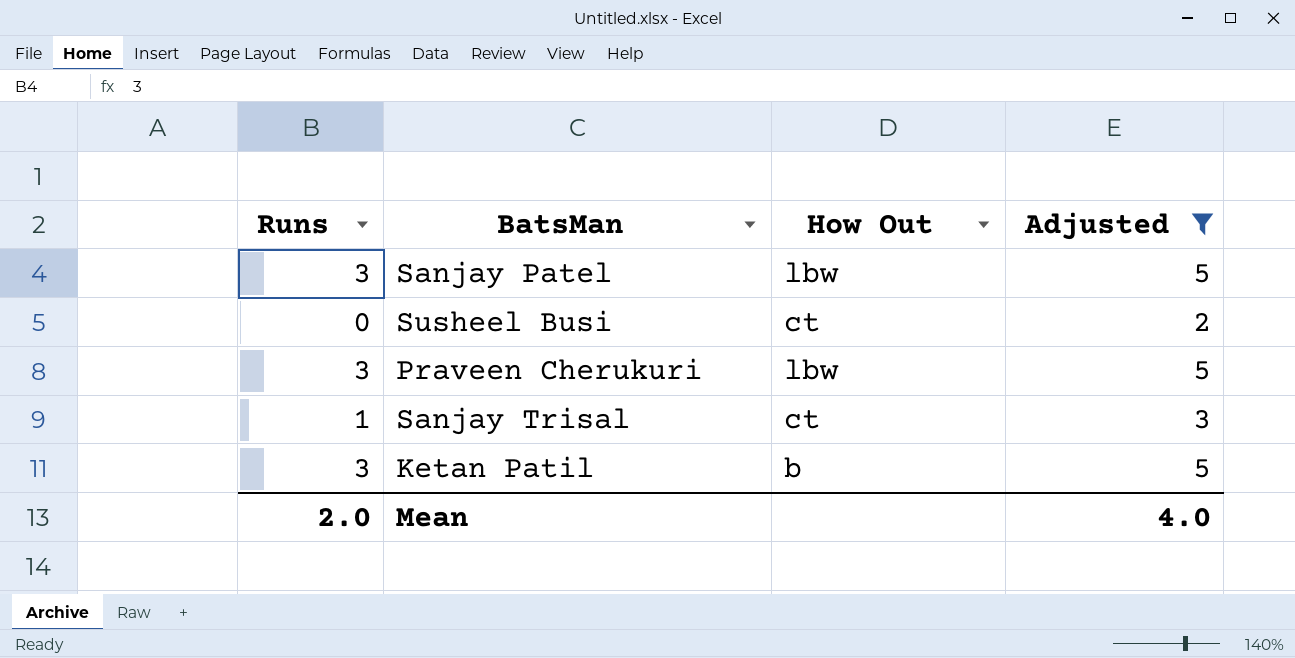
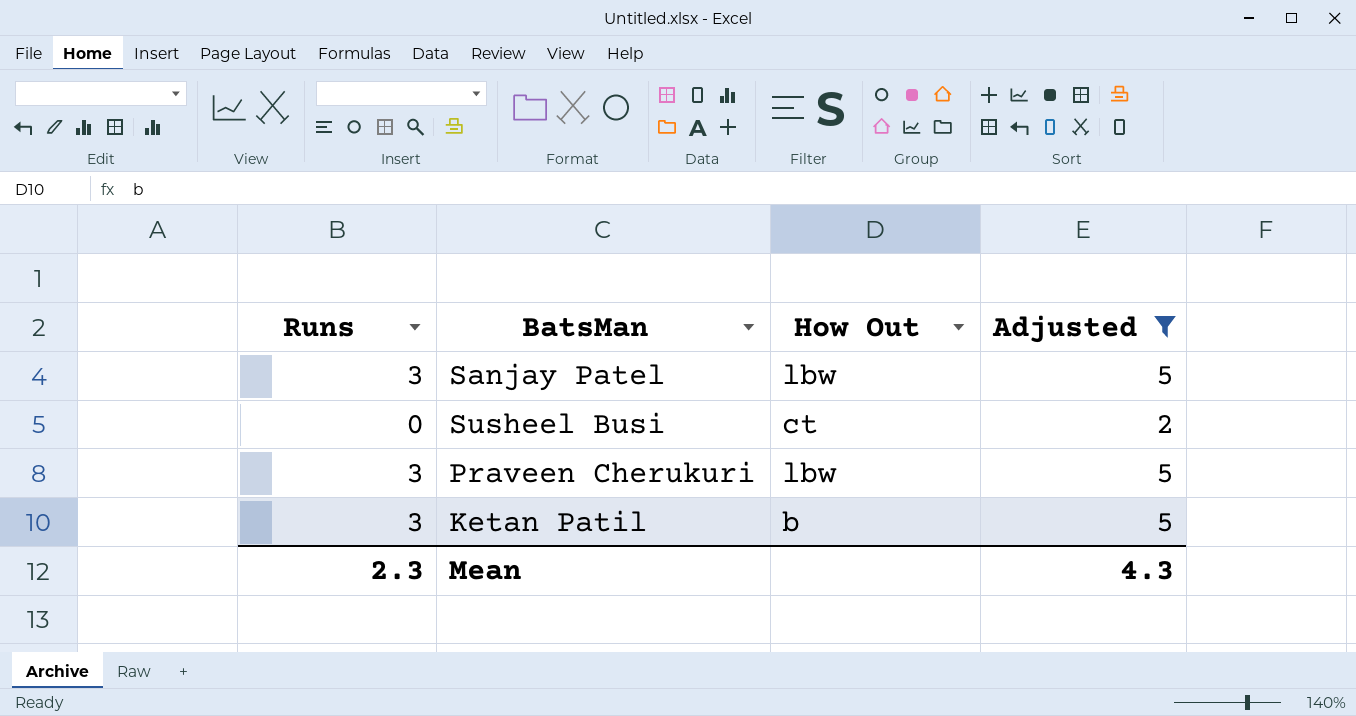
row Sanjay Trisal: 1 | ct | 3 -> none
Mean | Runs: 2.0 -> 2.3
Mean | Adjusted: 4.0 -> 4.3

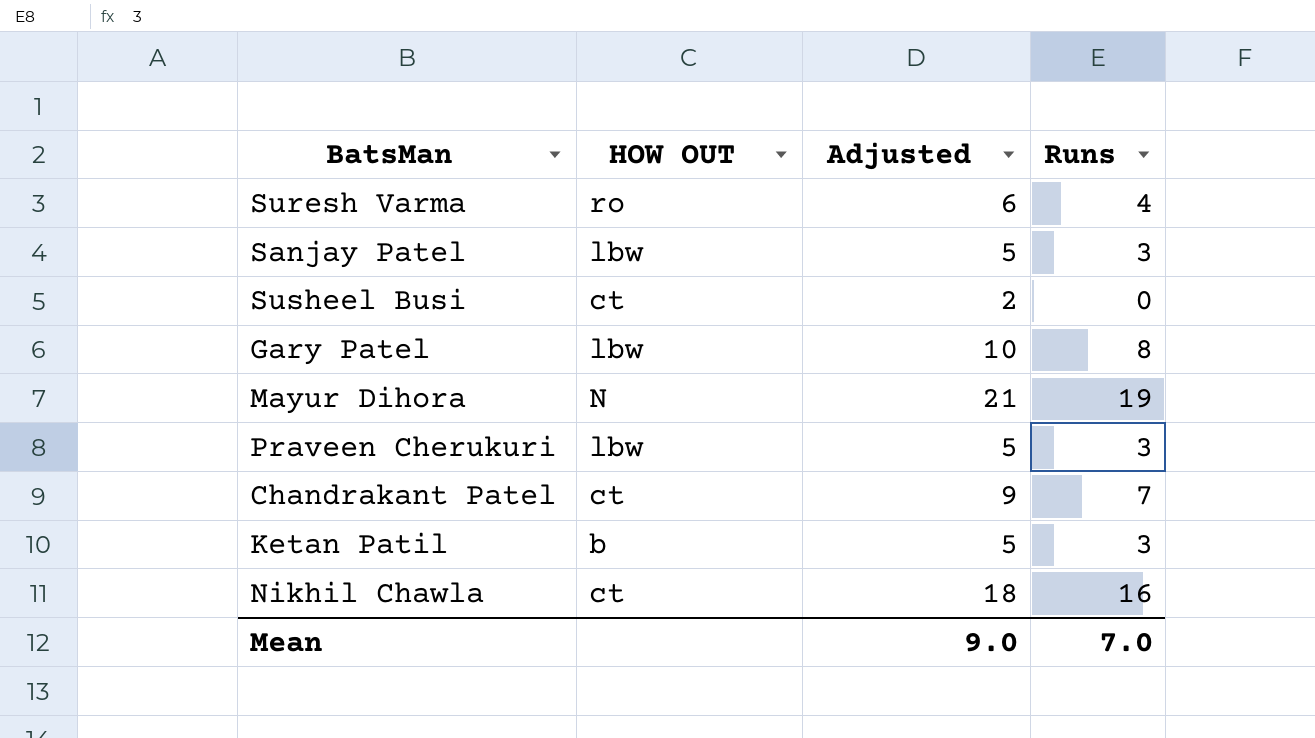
filter: Adjusted <= 5 -> none
column name: How Out -> HOW OUT
column Runs | position: 1 -> 4
Mean | Adjusted: 4.3 -> 9.0
Mean | Runs: 2.3 -> 7.0

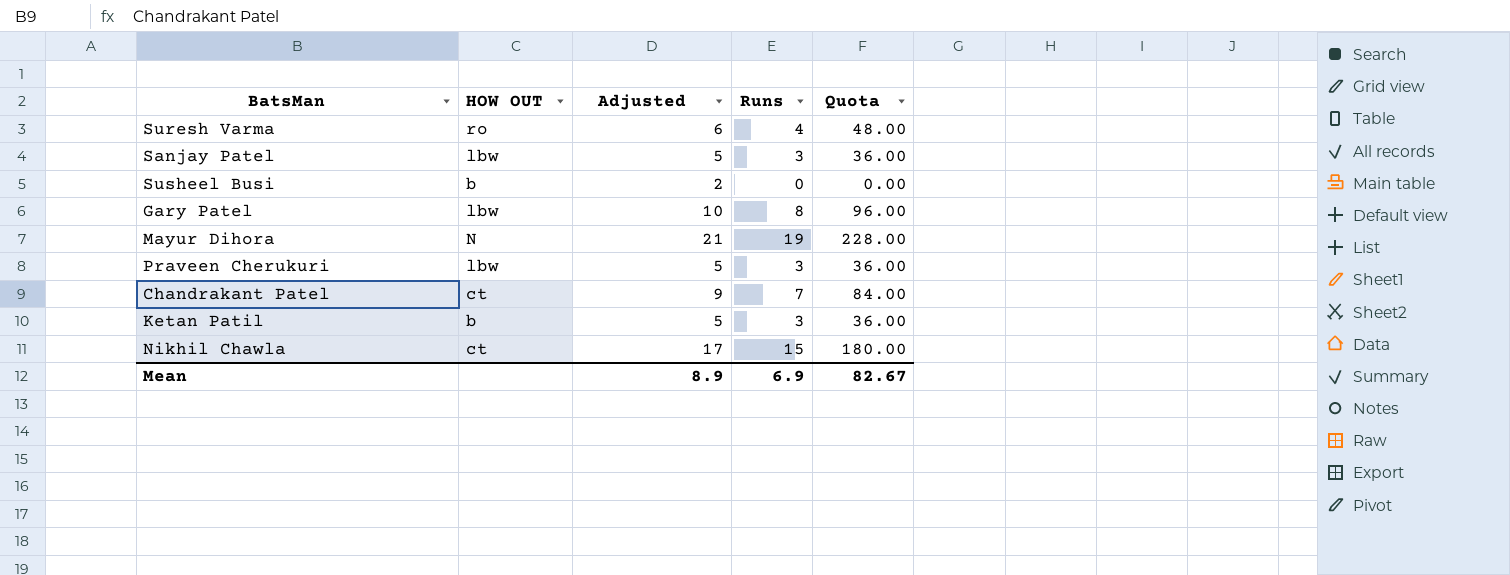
column Quota | formula: none -> [Runs] * 12
Susheel Busi | HOW OUT: ct -> b
Nikhil Chawla | Adjusted: 18 -> 17
Nikhil Chawla | Runs: 16 -> 15
Mean | Adjusted: 9.0 -> 8.9
Mean | Runs: 7.0 -> 6.9

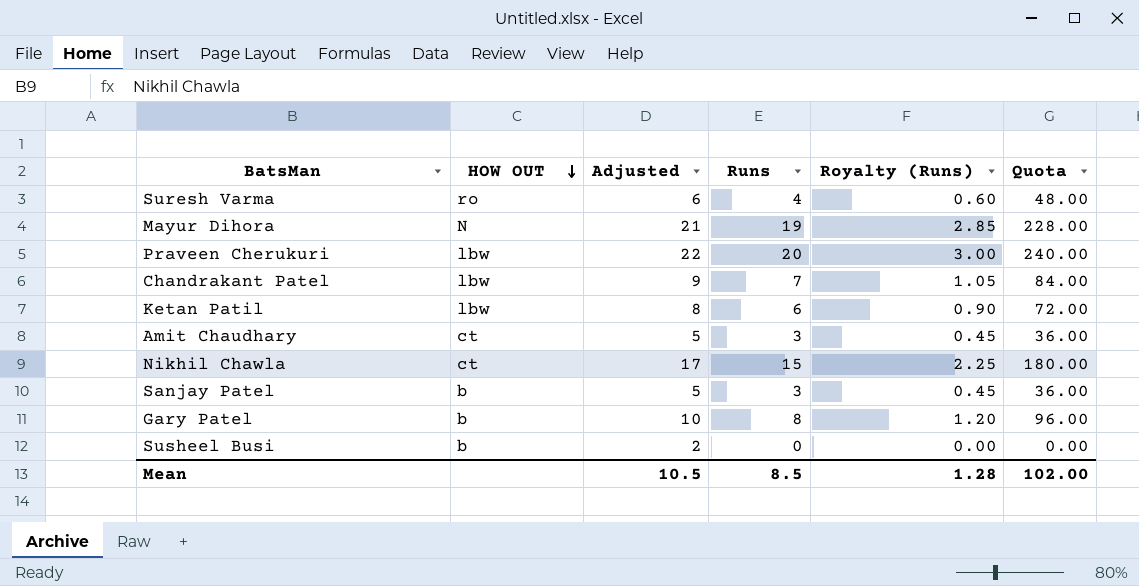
row order: none -> HOW OUT descending
column Royalty (Runs) | formula: none -> [Runs] * 0.15
Praveen Cherukuri | Adjusted: 5 -> 22
Praveen Cherukuri | Runs: 3 -> 20
Praveen Cherukuri | Quota: 36.00 -> 240.00
Chandrakant Patel | HOW OUT: ct -> lbw
Ketan Patil | HOW OUT: b -> lbw
Ketan Patil | Adjusted: 5 -> 8
Ketan Patil | Runs: 3 -> 6
Ketan Patil | Quota: 36.00 -> 72.00
row Amit Chaudhary: none -> ct | 5 | 3 | 0.45 | 36.00
Sanjay Patel | HOW OUT: lbw -> b
Gary Patel | HOW OUT: lbw -> b
Mean | Adjusted: 8.9 -> 10.5
Mean | Runs: 6.9 -> 8.5
Mean | Quota: 82.67 -> 102.00

